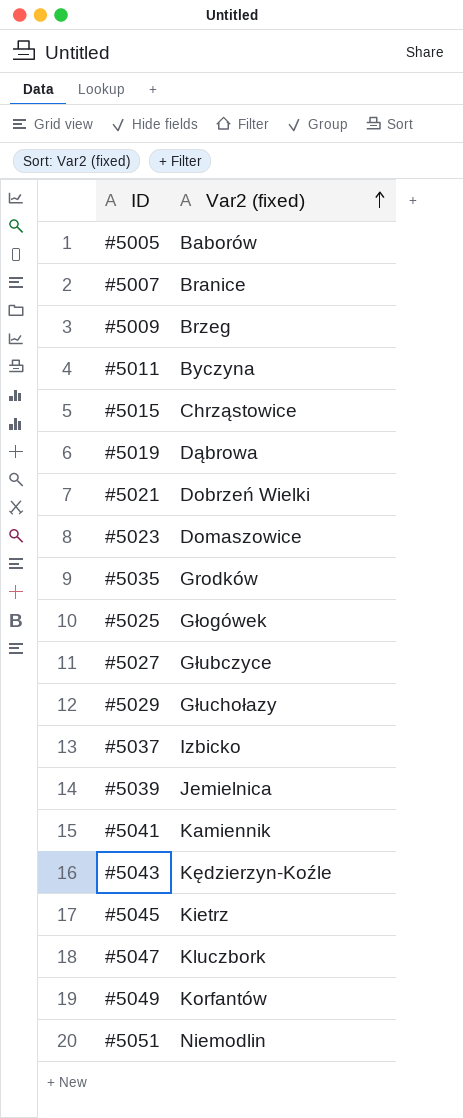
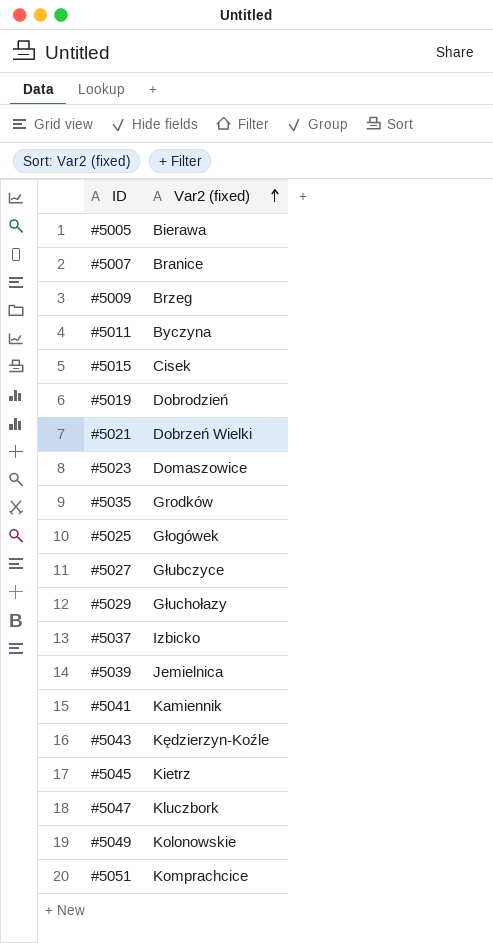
#5005 | Var2 (fixed): Baborów -> Bierawa
#5015 | Var2 (fixed): Chrząstowice -> Cisek
#5019 | Var2 (fixed): Dąbrowa -> Dobrodzień
#5049 | Var2 (fixed): Korfantów -> Kolonowskie
#5051 | Var2 (fixed): Niemodlin -> Komprachcice

